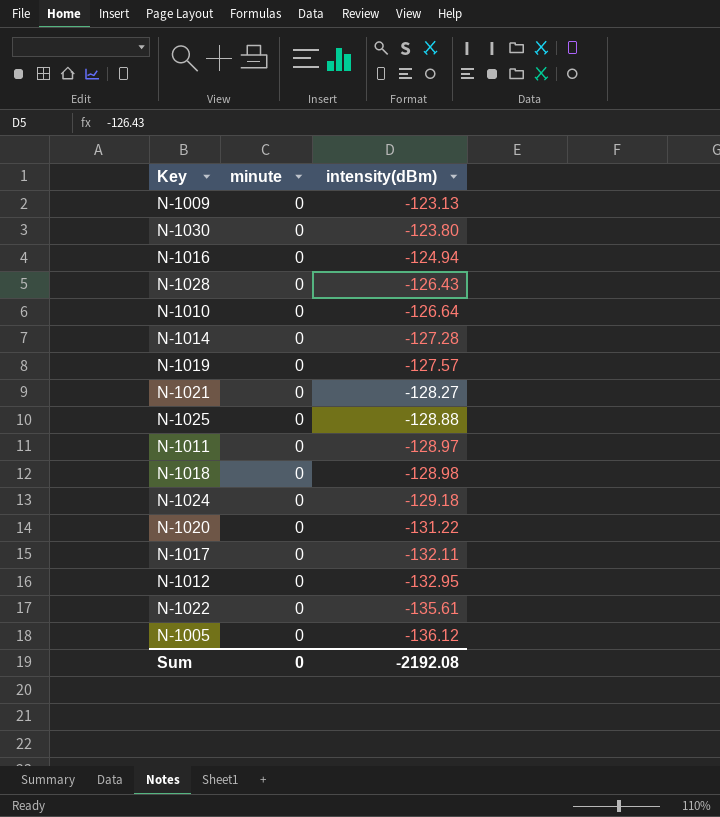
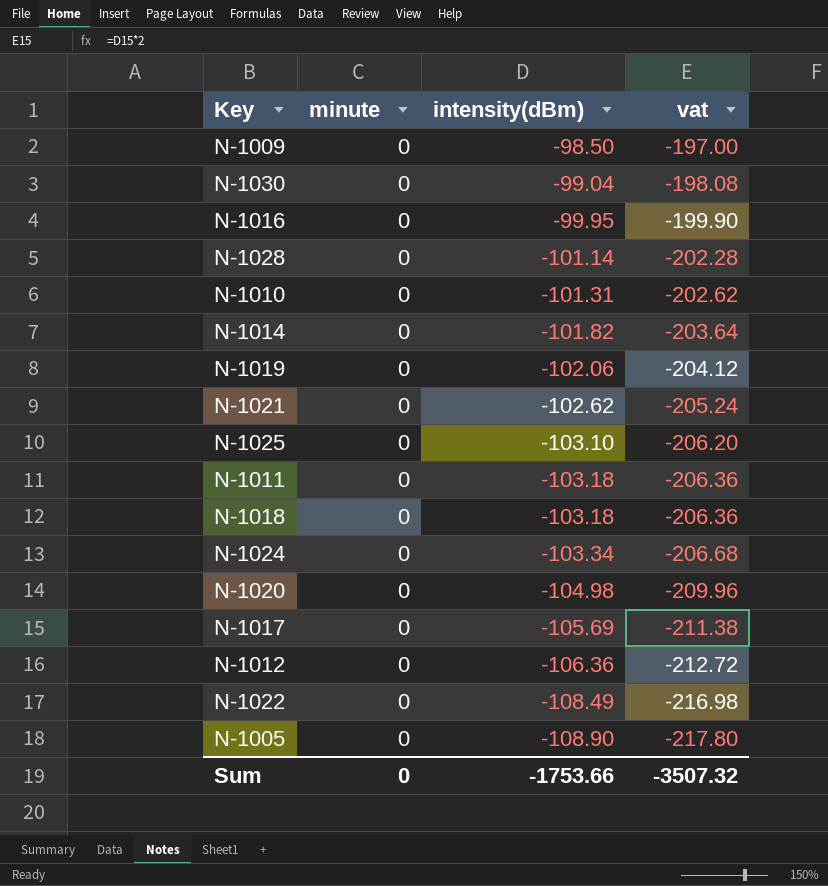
column vat | formula: none -> [intensity(dBm)] * 2
N-1009 | intensity(dBm): -123.13 -> -98.50
N-1030 | intensity(dBm): -123.80 -> -99.04
N-1016 | intensity(dBm): -124.94 -> -99.95
N-1028 | intensity(dBm): -126.43 -> -101.14
N-1010 | intensity(dBm): -126.64 -> -101.31
N-1014 | intensity(dBm): -127.28 -> -101.82
N-1019 | intensity(dBm): -127.57 -> -102.06
N-1021 | intensity(dBm): -128.27 -> -102.62
N-1025 | intensity(dBm): -128.88 -> -103.10
N-1011 | intensity(dBm): -128.97 -> -103.18
N-1018 | intensity(dBm): -128.98 -> -103.18
N-1024 | intensity(dBm): -129.18 -> -103.34
N-1020 | intensity(dBm): -131.22 -> -104.98
N-1017 | intensity(dBm): -132.11 -> -105.69
N-1012 | intensity(dBm): -132.95 -> -106.36
N-1022 | intensity(dBm): -135.61 -> -108.49
N-1005 | intensity(dBm): -136.12 -> -108.90
Sum | intensity(dBm): -2192.08 -> -1753.66

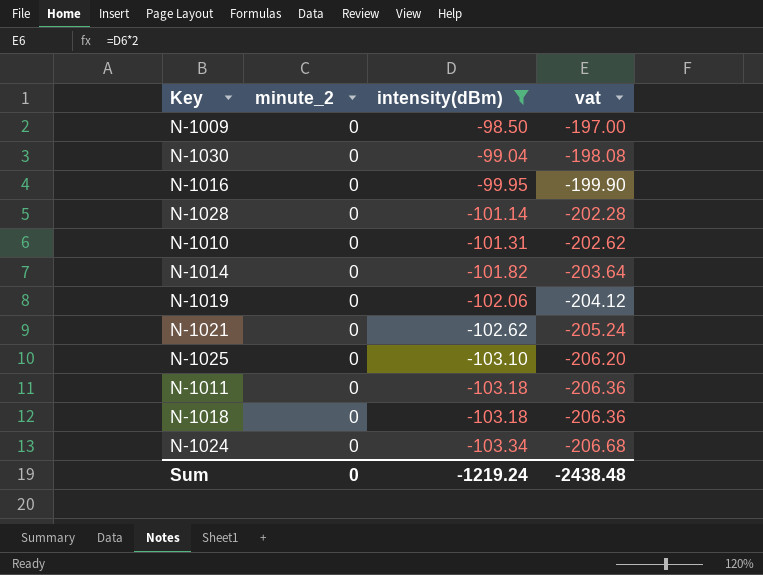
filter: none -> intensity(dBm) >= -103.34
column name: minute -> minute_2
Sum | intensity(dBm): -1753.66 -> -1219.24
Sum | vat: -3507.32 -> -2438.48

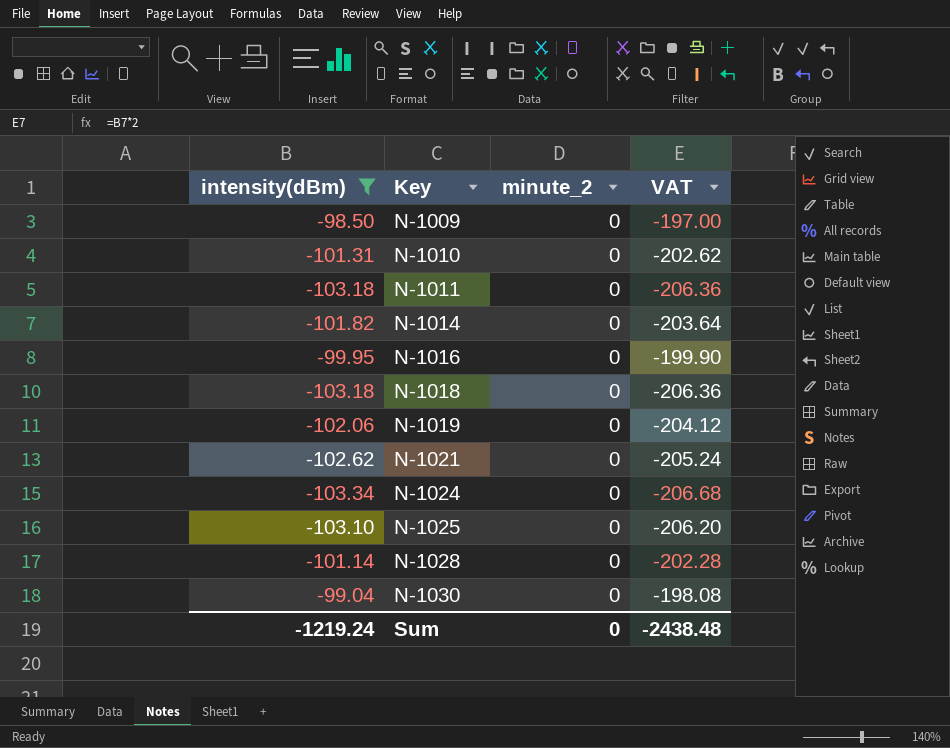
row order: intensity(dBm) descending -> Key ascending
column intensity(dBm) | position: 3 -> 1
column name: vat -> VAT

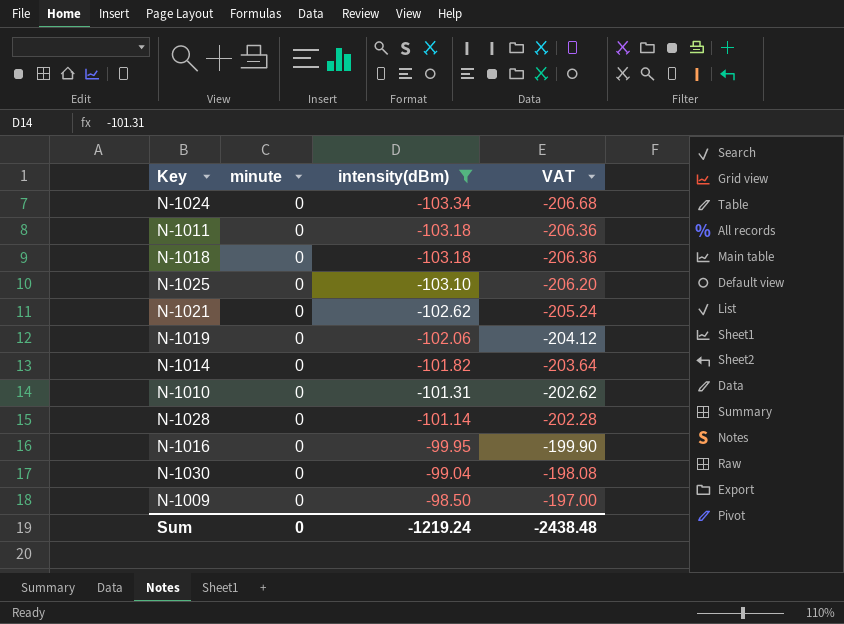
row order: Key ascending -> intensity(dBm) ascending
column name: minute_2 -> minute
column intensity(dBm) | position: 1 -> 3

